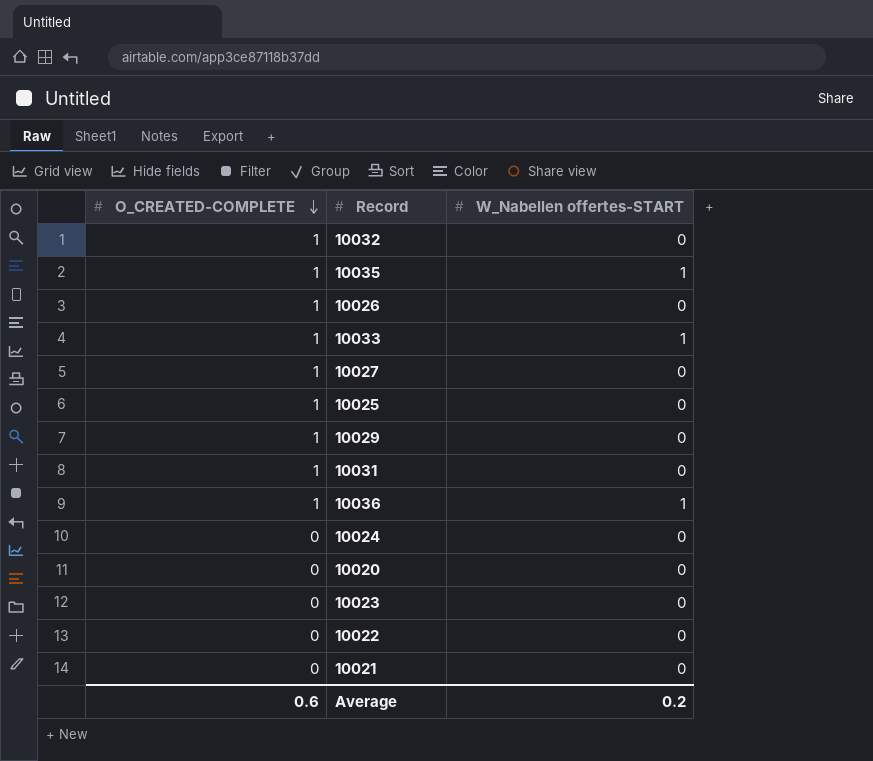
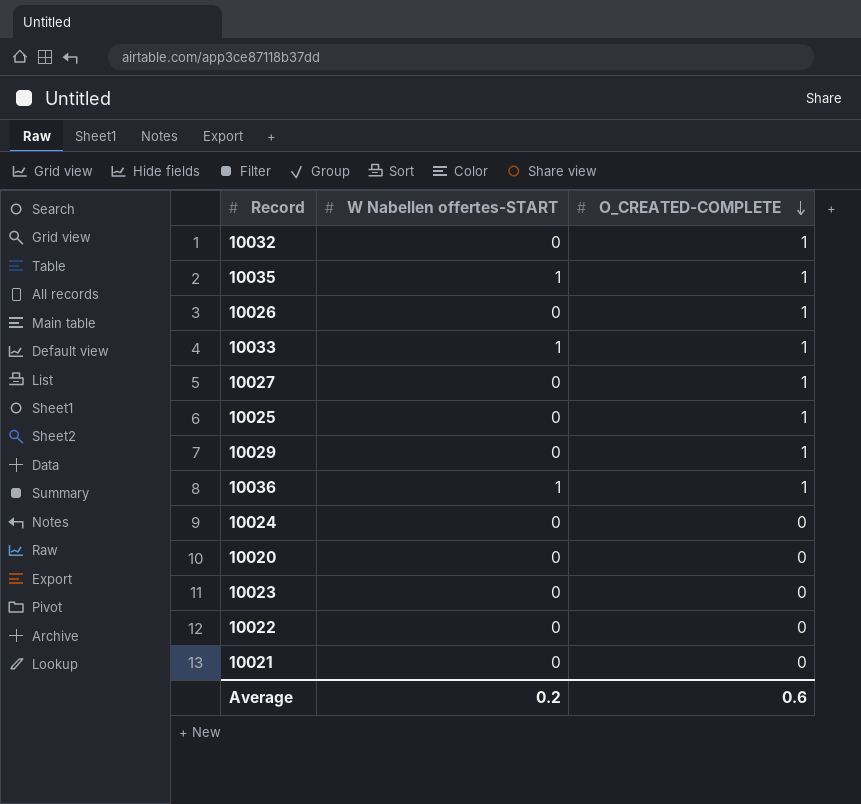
column name: W_Nabellen offertes-START -> W Nabellen offertes-START
column O_CREATED-COMPLETE | position: 1 -> 3
row 10031: 1 | 0 -> none

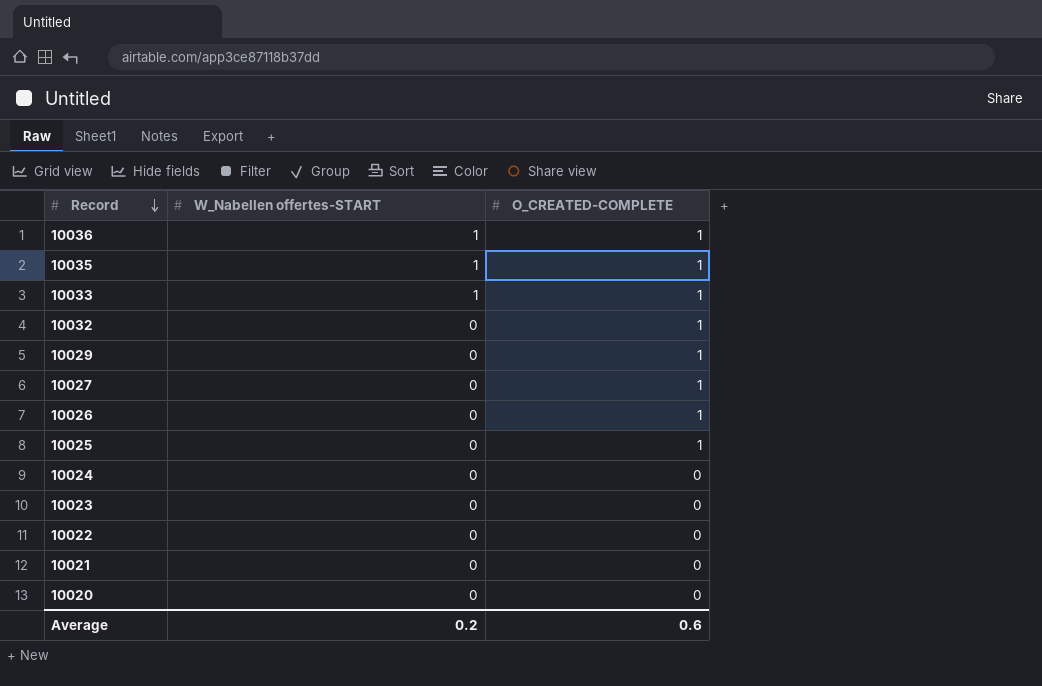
row order: O_CREATED-COMPLETE descending -> Record descending
column name: W Nabellen offertes-START -> W_Nabellen offertes-START

